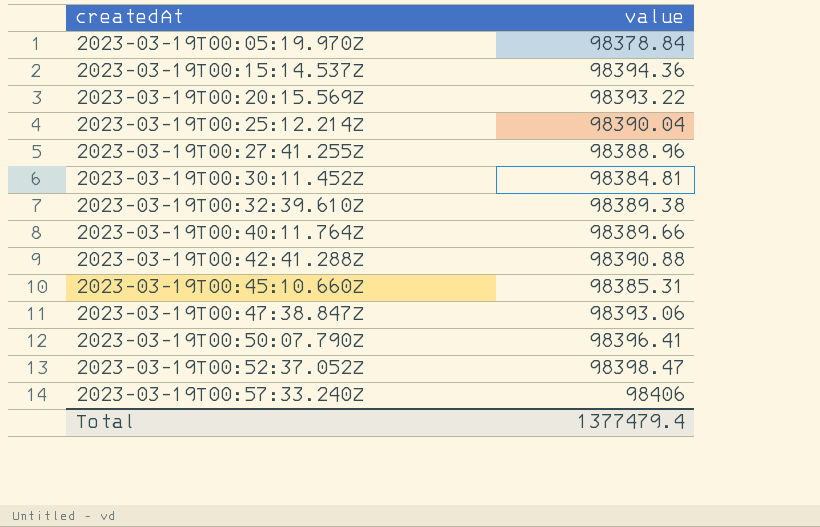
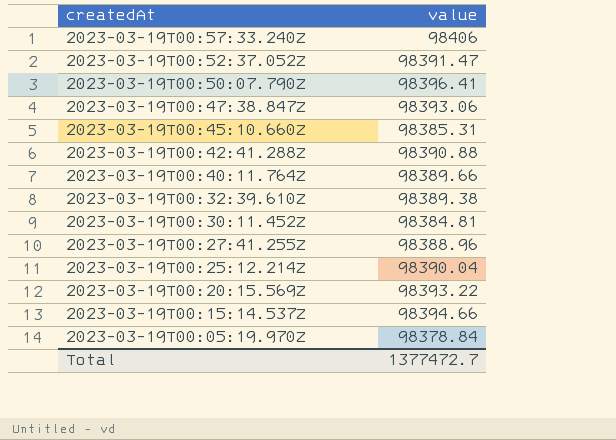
row order: createdAt ascending -> createdAt descending
2023-03-19T00:52:37.052Z | value: 98398.47 -> 98391.47
2023-03-19T00:15:14.537Z | value: 98394.36 -> 98394.66
Total | value: 1377479.4 -> 1377472.7

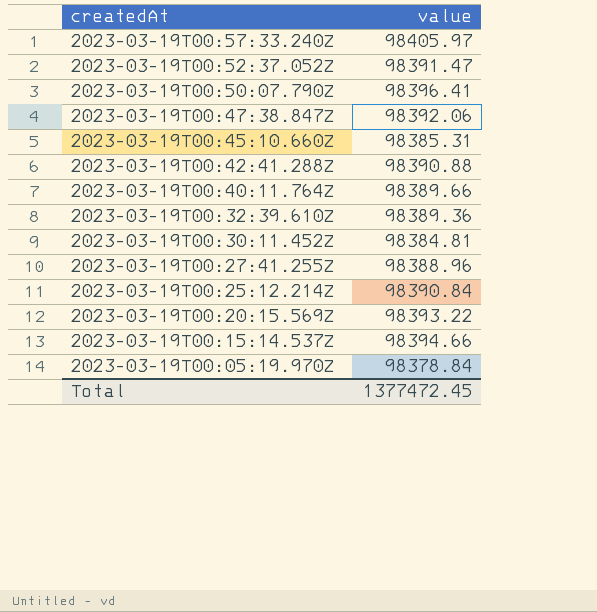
2023-03-19T00:57:33.240Z | value: 98406 -> 98405.97
2023-03-19T00:47:38.847Z | value: 98393.06 -> 98392.06
2023-03-19T00:32:39.610Z | value: 98389.38 -> 98389.36
2023-03-19T00:25:12.214Z | value: 98390.04 -> 98390.84
Total | value: 1377472.7 -> 1377472.45

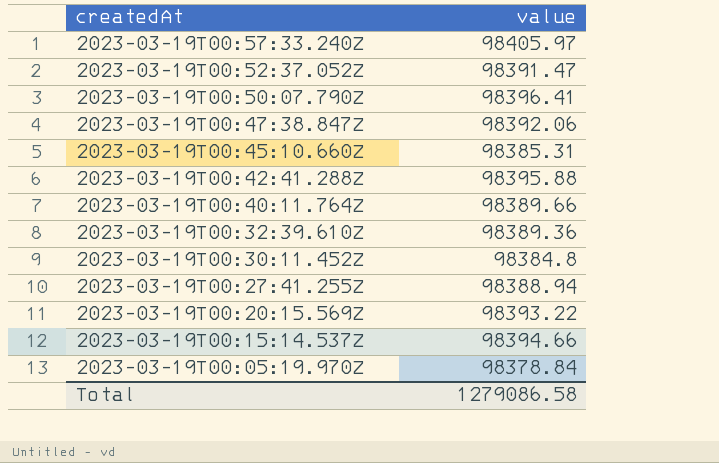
row 2023-03-19T00:25:12.214Z: 98390.84 -> none
2023-03-19T00:42:41.288Z | value: 98390.88 -> 98395.88
2023-03-19T00:30:11.452Z | value: 98384.81 -> 98384.8
2023-03-19T00:27:41.255Z | value: 98388.96 -> 98388.94
Total | value: 1377472.45 -> 1279086.58

